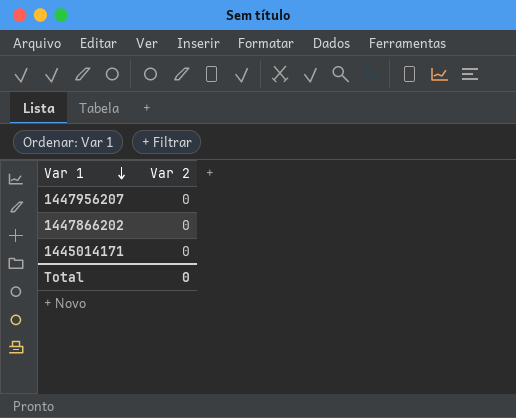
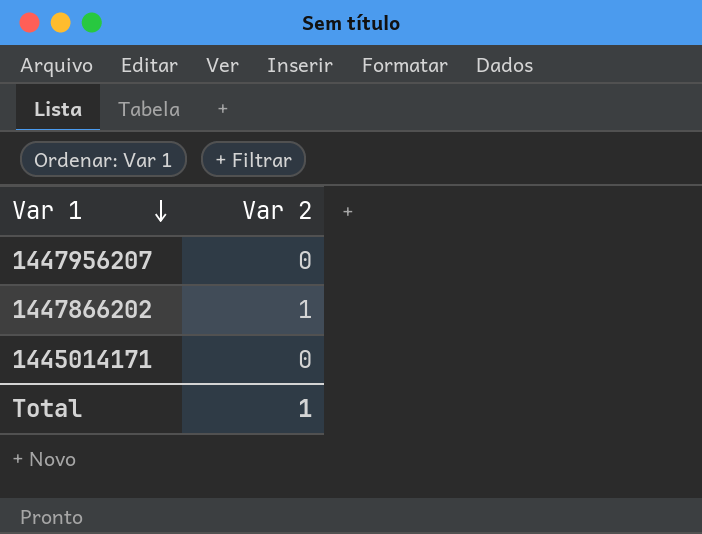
1447866202 | Var 2: 0 -> 1
Total | Var 2: 0 -> 1

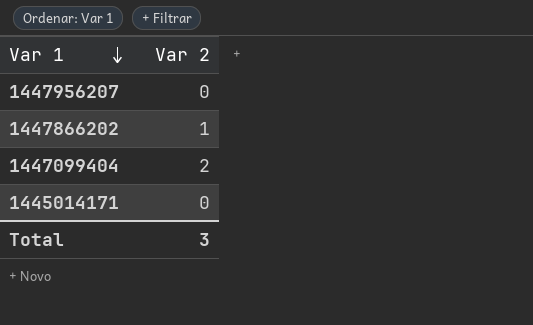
row 1447099404: none -> 2
Total | Var 2: 1 -> 3

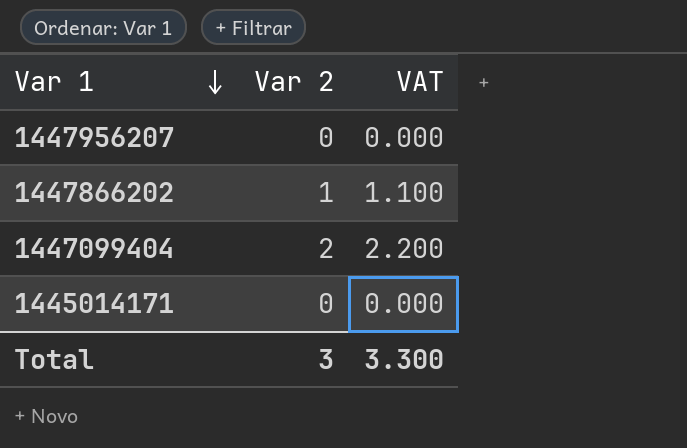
column VAT | formula: none -> [Var 2] * 1.1

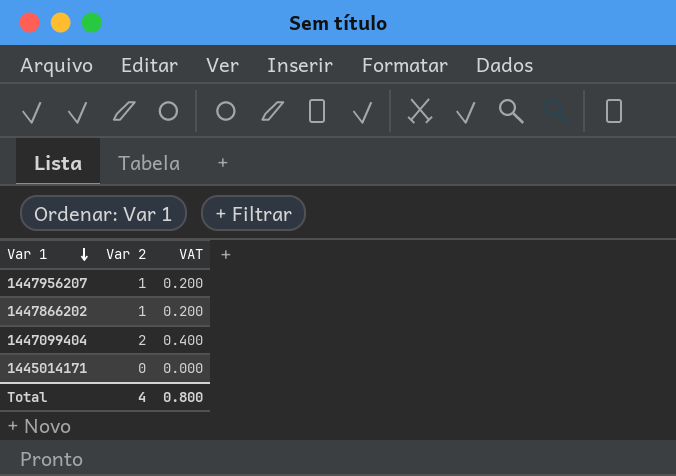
column VAT | formula: [Var 2] * 1.1 -> [Var 2] * 0.2
1447956207 | Var 2: 0 -> 1
Total | Var 2: 3 -> 4
Total | VAT: 3.300 -> 0.800

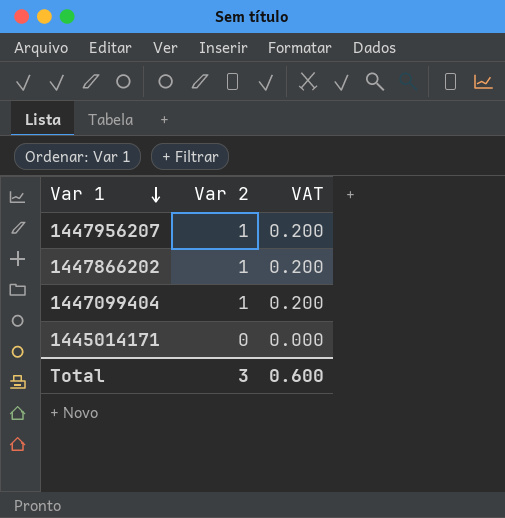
1447099404 | Var 2: 2 -> 1
1447099404 | VAT: 0.400 -> 0.200
Total | Var 2: 4 -> 3
Total | VAT: 0.800 -> 0.600

